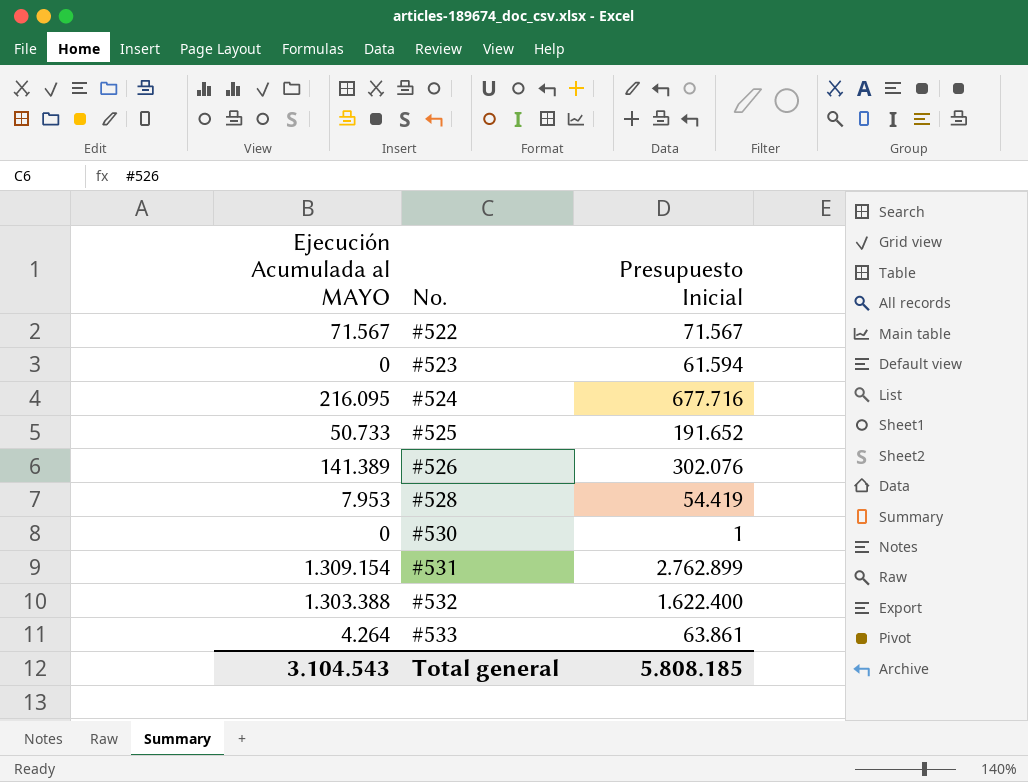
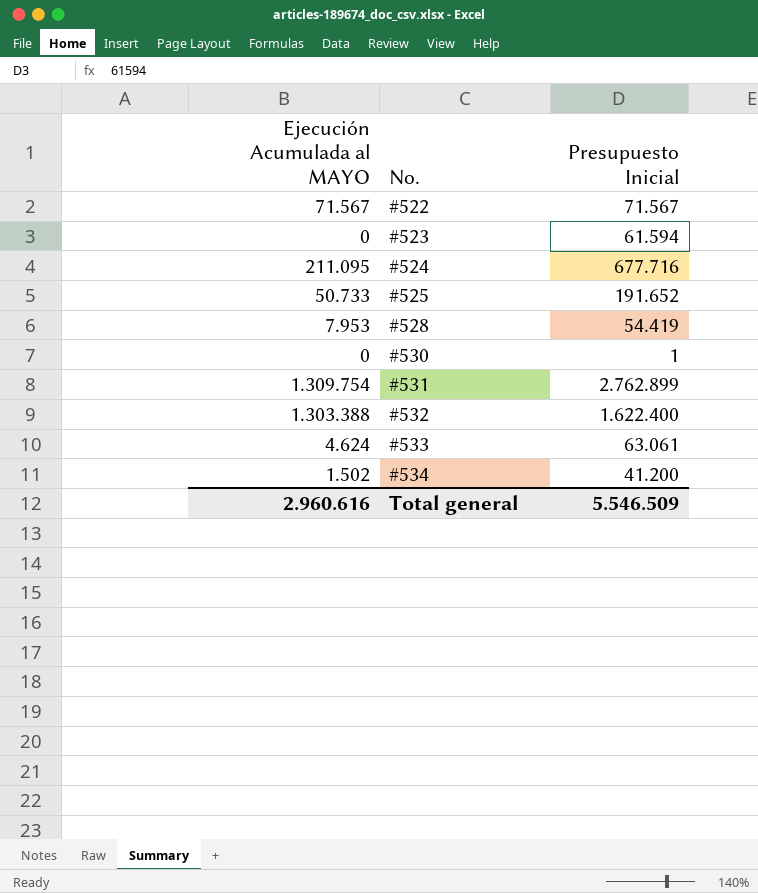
row #526: 141.389 | 302.076 -> none
#524 | Ejecución Acumulada al MAYO: 216.095 -> 211.095
#531 | Ejecución Acumulada al MAYO: 1.309.154 -> 1.309.754
#533 | Ejecución Acumulada al MAYO: 4.264 -> 4.624
#533 | Presupuesto Inicial: 63.861 -> 63.061
row #534: none -> 1.502 | 41.200
Total general | Ejecución Acumulada al MAYO: 3.104.543 -> 2.960.616
Total general | Presupuesto Inicial: 5.808.185 -> 5.546.509

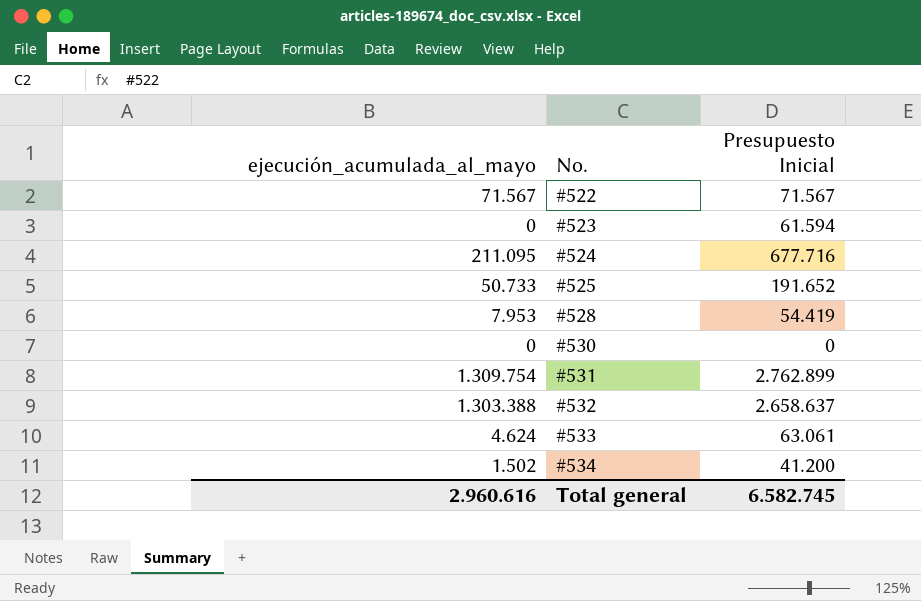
column name: Ejecución Acumulada al MAYO -> ejecución_acumulada_al_mayo
#530 | Presupuesto Inicial: 1 -> 0
#532 | Presupuesto Inicial: 1.622.400 -> 2.658.637
Total general | Presupuesto Inicial: 5.546.509 -> 6.582.745

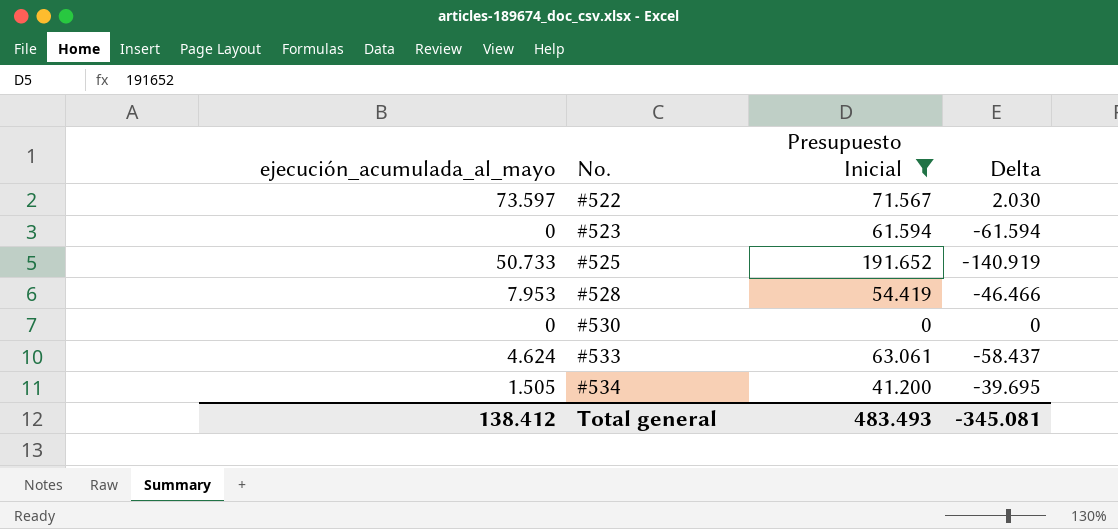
filter: none -> Presupuesto Inicial <= 191.652
column Delta | formula: none -> [ejecución_acumulada_al_mayo] - [Presupuesto Inicial]
#522 | ejecución_acumulada_al_mayo: 71.567 -> 73.597
#534 | ejecución_acumulada_al_mayo: 1.502 -> 1.505
Total general | ejecución_acumulada_al_mayo: 2.960.616 -> 138.412
Total general | Presupuesto Inicial: 6.582.745 -> 483.493

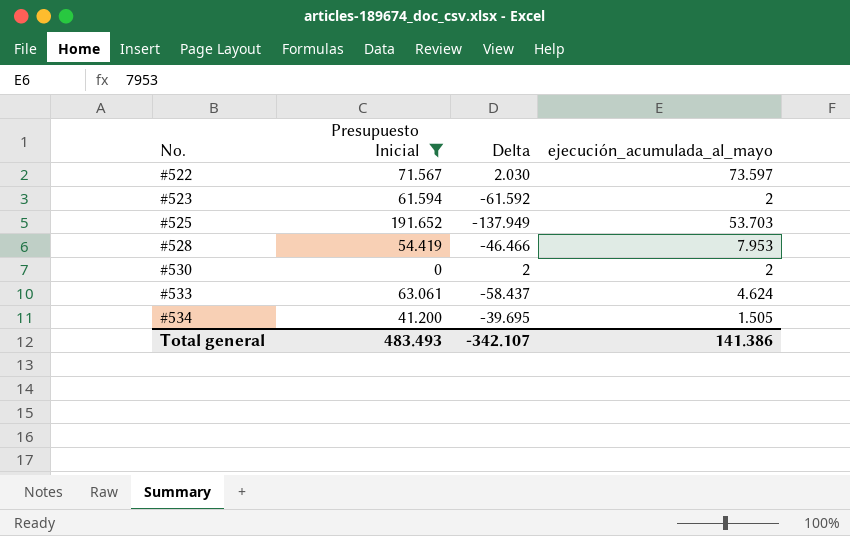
column ejecución_acumulada_al_mayo | position: 1 -> 4
#523 | Delta: -61.594 -> -61.592
#523 | ejecución_acumulada_al_mayo: 0 -> 2
#525 | Delta: -140.919 -> -137.949
#525 | ejecución_acumulada_al_mayo: 50.733 -> 53.703
#530 | Delta: 0 -> 2
#530 | ejecución_acumulada_al_mayo: 0 -> 2
Total general | Delta: -345.081 -> -342.107
Total general | ejecución_acumulada_al_mayo: 138.412 -> 141.386

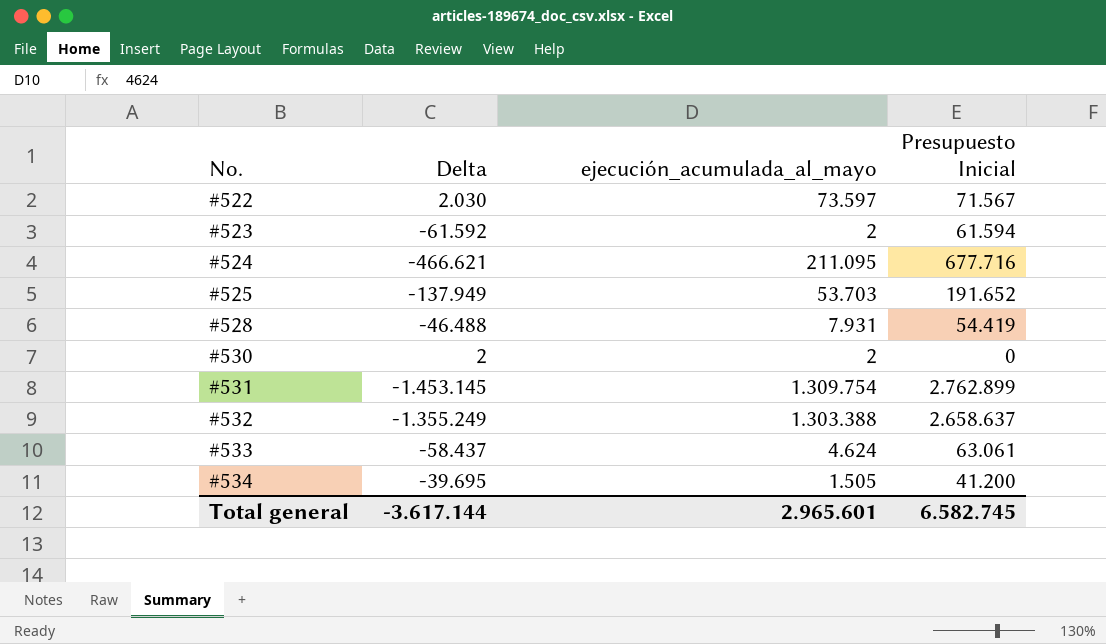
filter: Presupuesto Inicial <= 191.652 -> none
column Presupuesto Inicial | position: 2 -> 4
#528 | Delta: -46.466 -> -46.488
#528 | ejecución_acumulada_al_mayo: 7.953 -> 7.931
Total general | Delta: -342.107 -> -3.617.144
Total general | ejecución_acumulada_al_mayo: 141.386 -> 2.965.601
Total general | Presupuesto Inicial: 483.493 -> 6.582.745

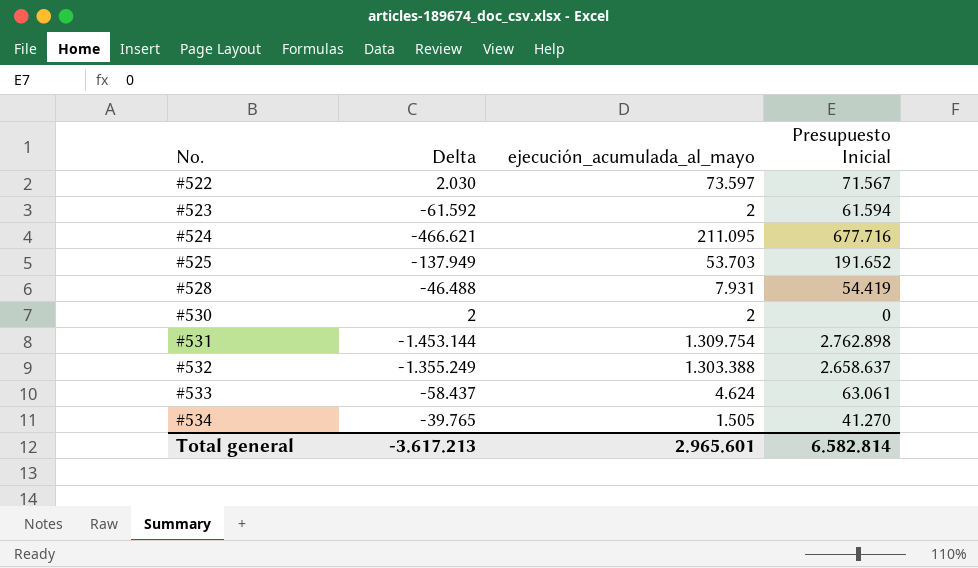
#531 | Delta: -1.453.145 -> -1.453.144
#531 | Presupuesto Inicial: 2.762.899 -> 2.762.898
#534 | Delta: -39.695 -> -39.765
#534 | Presupuesto Inicial: 41.200 -> 41.270
Total general | Delta: -3.617.144 -> -3.617.213
Total general | Presupuesto Inicial: 6.582.745 -> 6.582.814

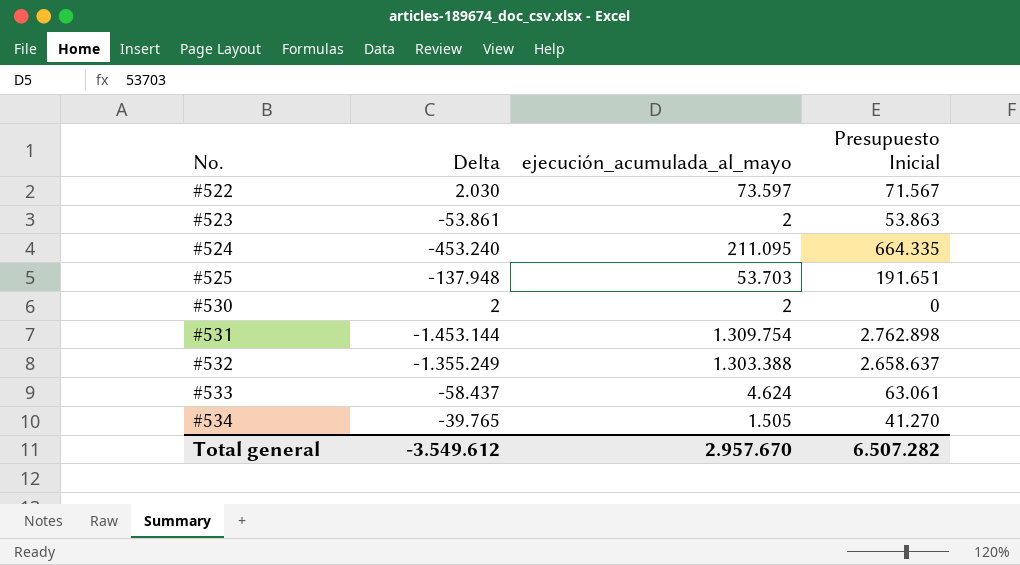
row #528: -46.488 | 7.931 | 54.419 -> none
#523 | Delta: -61.592 -> -53.861
#523 | Presupuesto Inicial: 61.594 -> 53.863
#524 | Delta: -466.621 -> -453.240
#524 | Presupuesto Inicial: 677.716 -> 664.335
#525 | Delta: -137.949 -> -137.948
#525 | Presupuesto Inicial: 191.652 -> 191.651
Total general | Delta: -3.617.213 -> -3.549.612
Total general | ejecución_acumulada_al_mayo: 2.965.601 -> 2.957.670
Total general | Presupuesto Inicial: 6.582.814 -> 6.507.282

